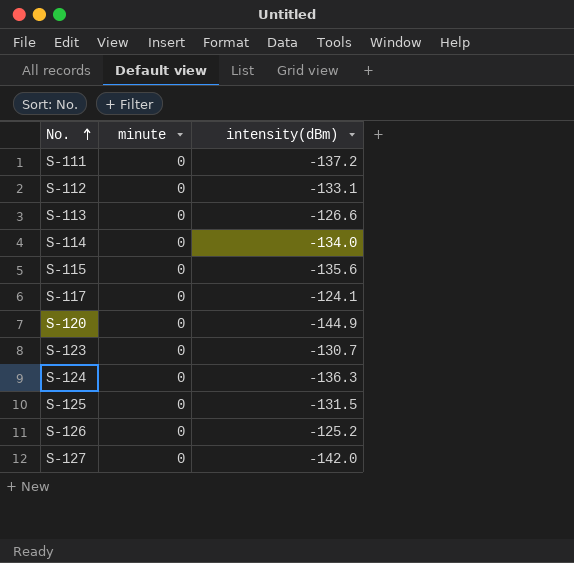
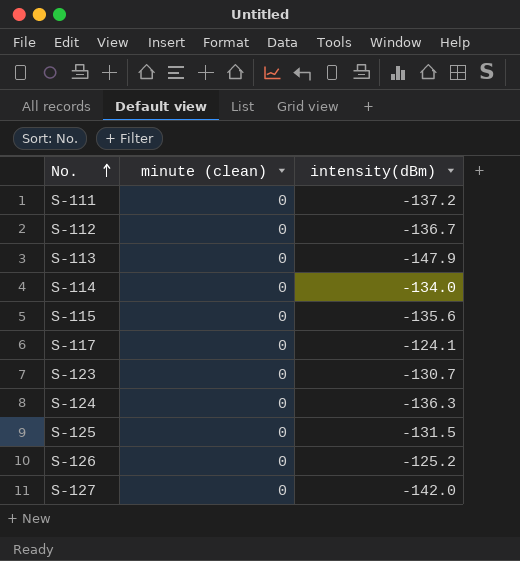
column name: minute -> minute (clean)
row S-120: 0 | -144.9 -> none
S-112 | intensity(dBm): -133.1 -> -136.7
S-113 | intensity(dBm): -126.6 -> -147.9

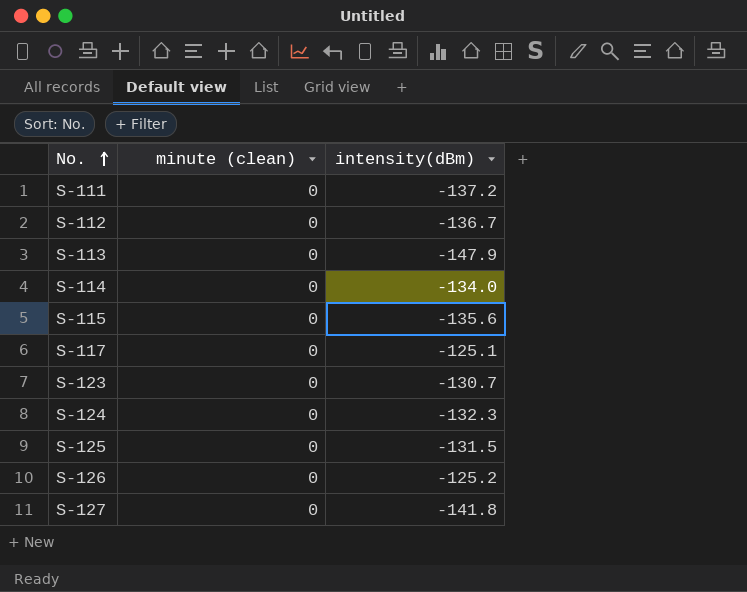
S-117 | intensity(dBm): -124.1 -> -125.1
S-124 | intensity(dBm): -136.3 -> -132.3
S-127 | intensity(dBm): -142.0 -> -141.8

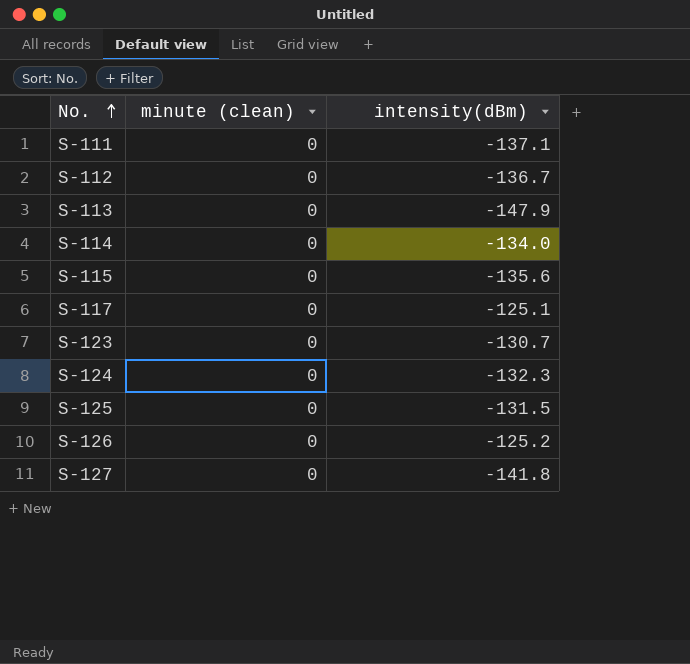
S-111 | intensity(dBm): -137.2 -> -137.1

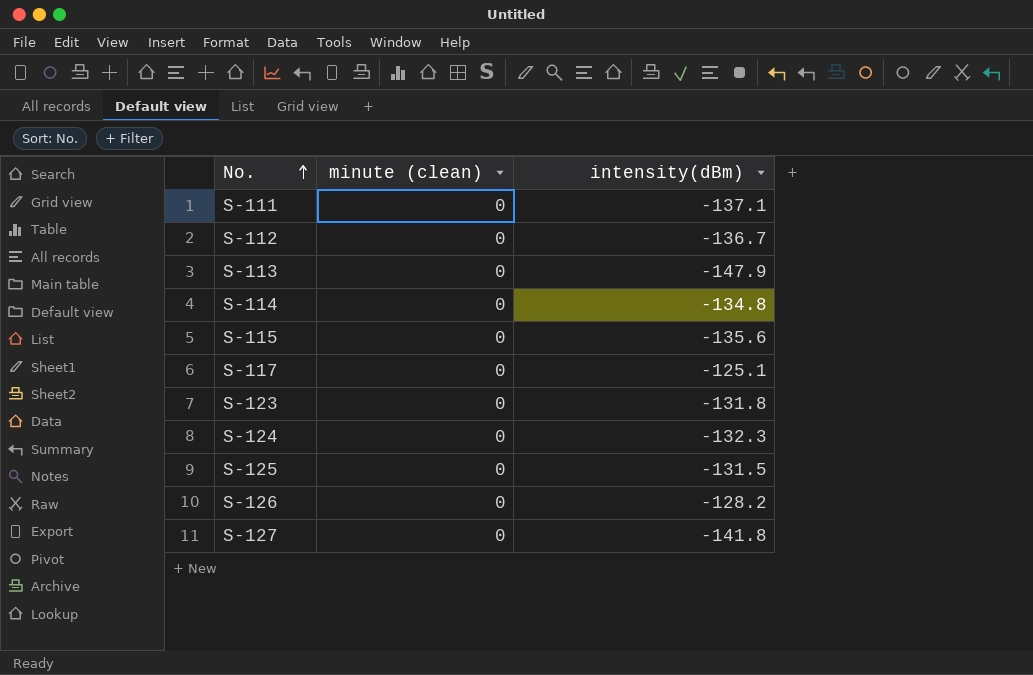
S-114 | intensity(dBm): -134.0 -> -134.8
S-123 | intensity(dBm): -130.7 -> -131.8
S-126 | intensity(dBm): -125.2 -> -128.2

